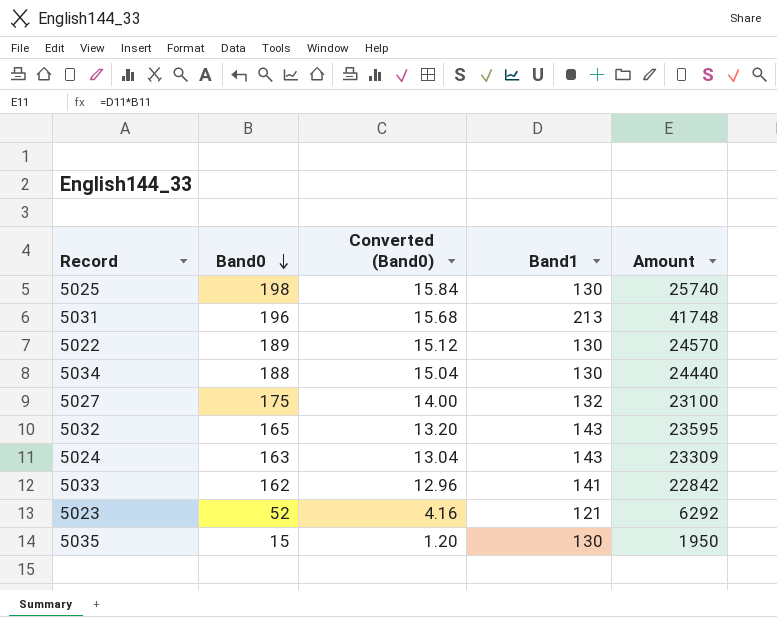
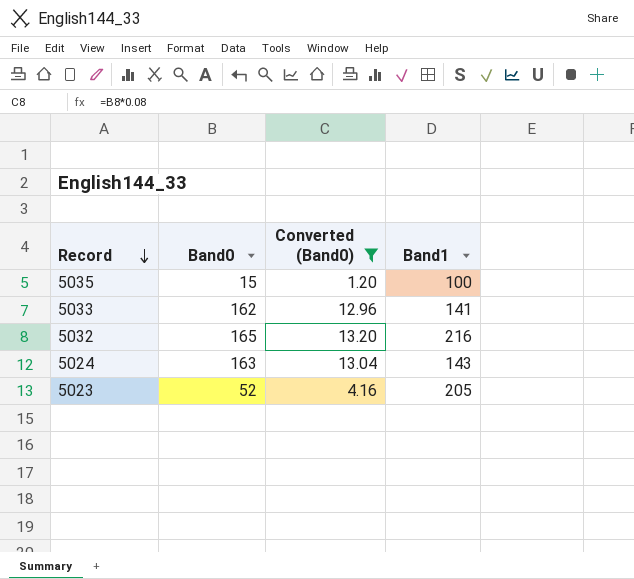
filter: none -> Converted (Band0) <= 13.20
row order: Band0 descending -> Record descending
column Amount | formula: [Band0] * [Band1] -> none
5035 | Band1: 130 -> 100
5032 | Band1: 143 -> 216
5023 | Band1: 121 -> 205

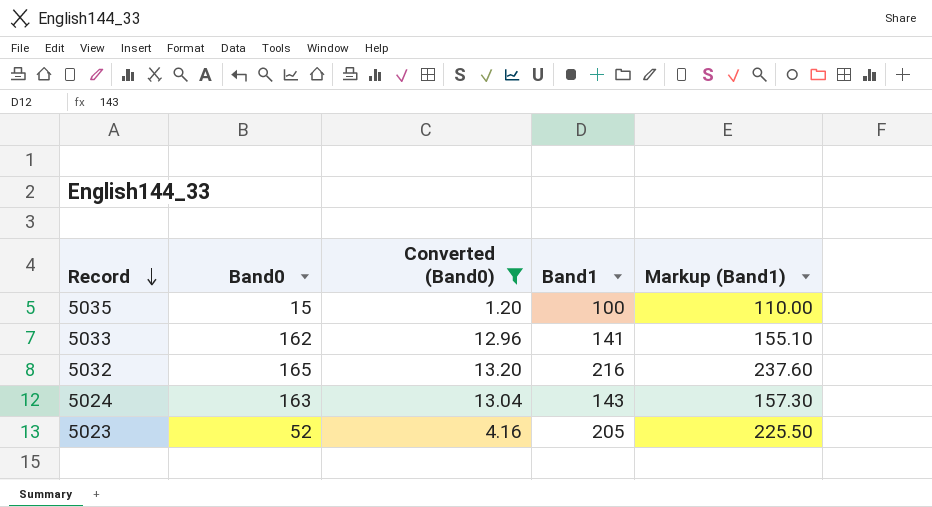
column Markup (Band1) | formula: none -> [Band1] * 1.1

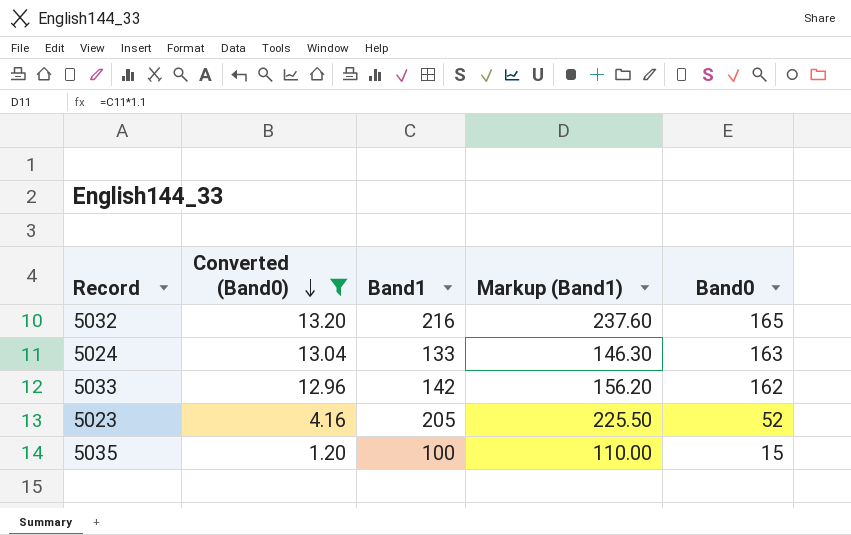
row order: Record descending -> Converted (Band0) descending
column Band0 | position: 2 -> 5
5024 | Band1: 143 -> 133
5024 | Markup (Band1): 157.30 -> 146.30
5033 | Band1: 141 -> 142
5033 | Markup (Band1): 155.10 -> 156.20

